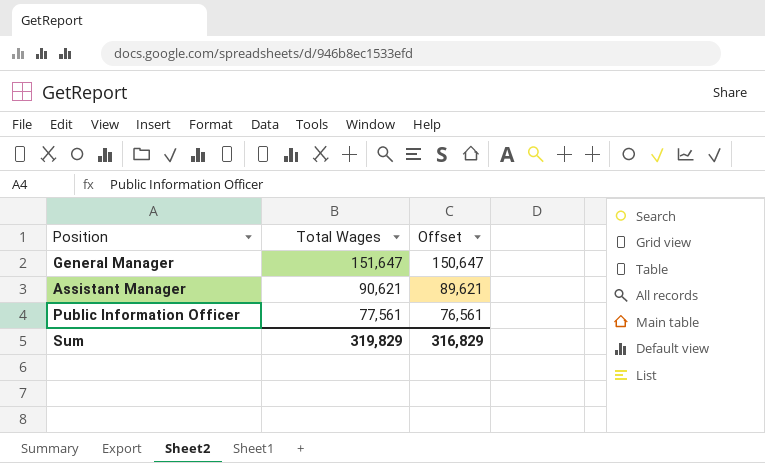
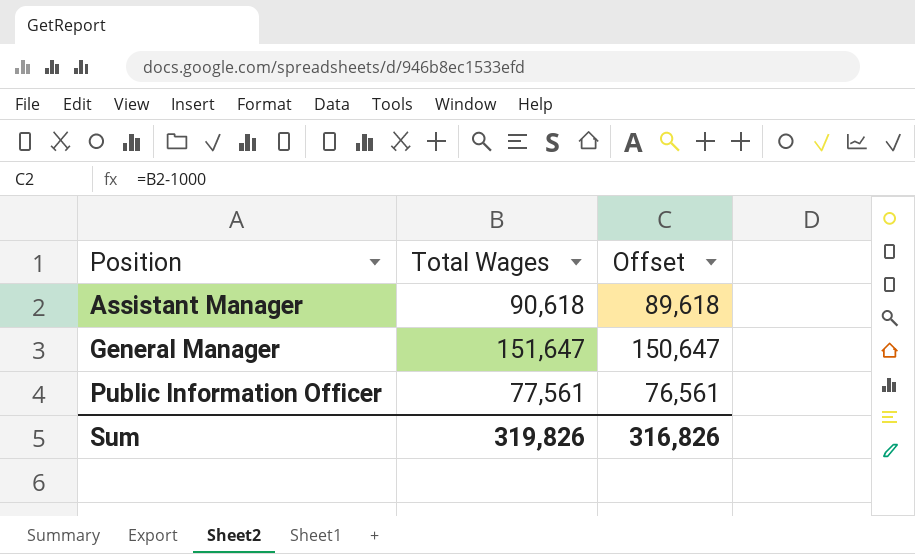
row order: Total Wages descending -> Position ascending
Assistant Manager | Total Wages: 90,621 -> 90,618
Assistant Manager | Offset: 89,621 -> 89,618
Sum | Total Wages: 319,829 -> 319,826
Sum | Offset: 316,829 -> 316,826

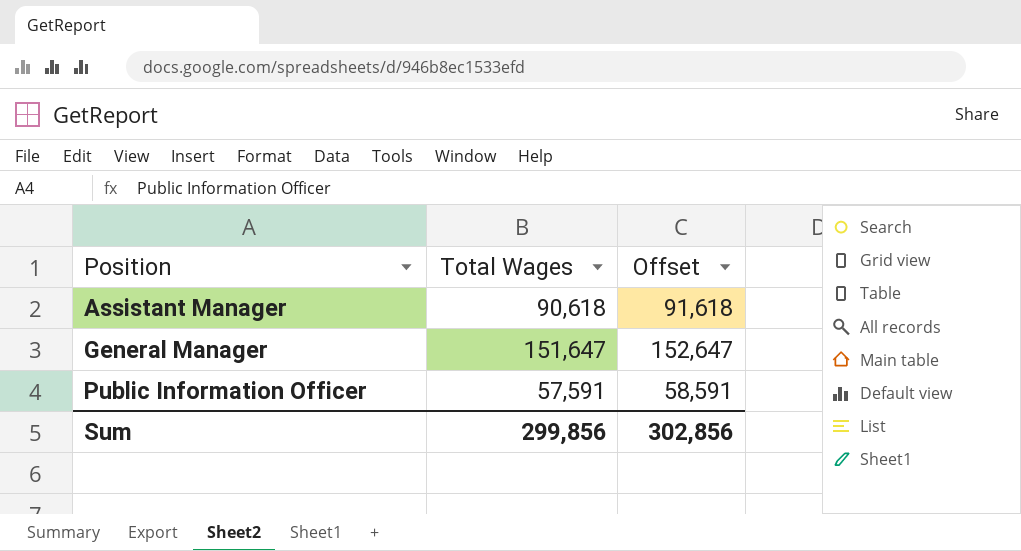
column Offset | formula: [Total Wages] - 1000 -> [Total Wages] + 1000
Public Information Officer | Total Wages: 77,561 -> 57,591
Sum | Total Wages: 319,826 -> 299,856
Sum | Offset: 316,826 -> 302,856

